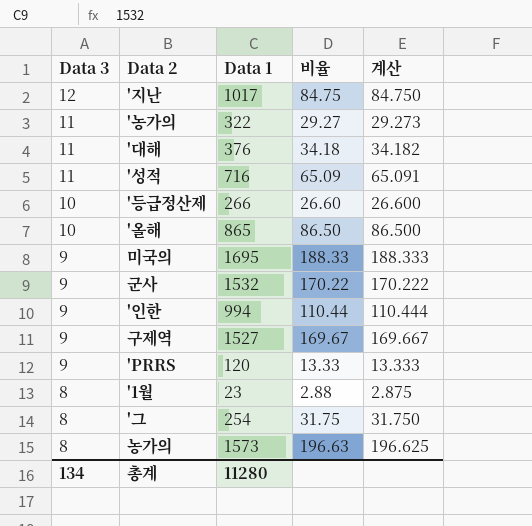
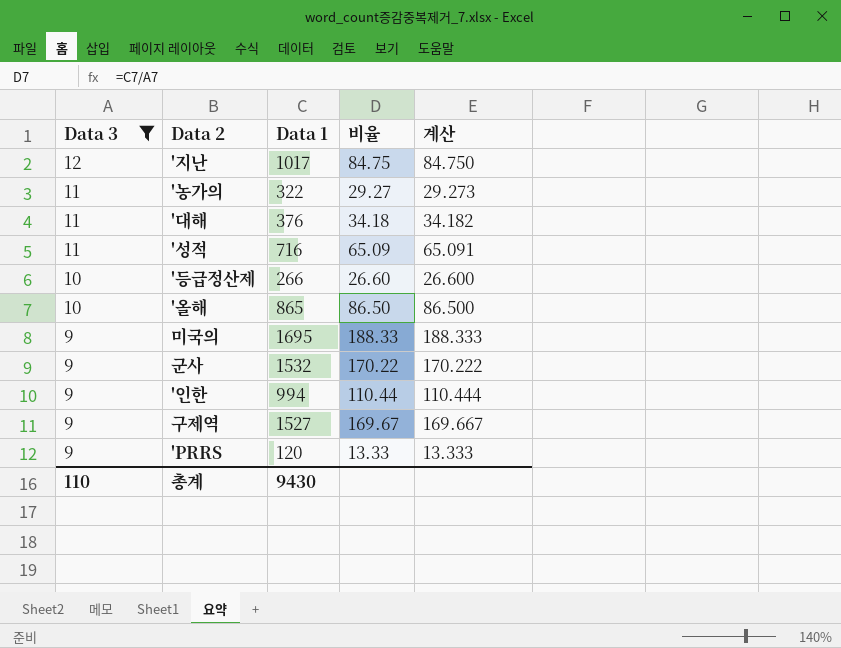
filter: none -> Data 3 != 8
총계 | Data 3: 134 -> 110
총계 | Data 1: 11280 -> 9430

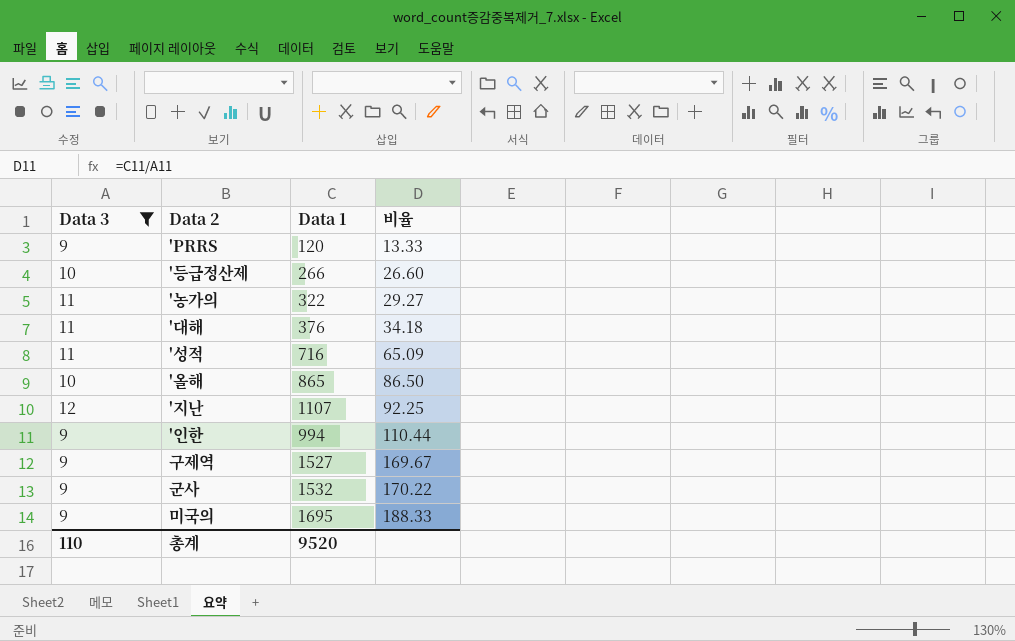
row order: Data 3 descending -> 비율 ascending
column 계산 | formula: [Data 1] / [Data 3] -> none
'지난 | Data 1: 1017 -> 1107
'지난 | 비율: 84.75 -> 92.25
총계 | Data 1: 9430 -> 9520

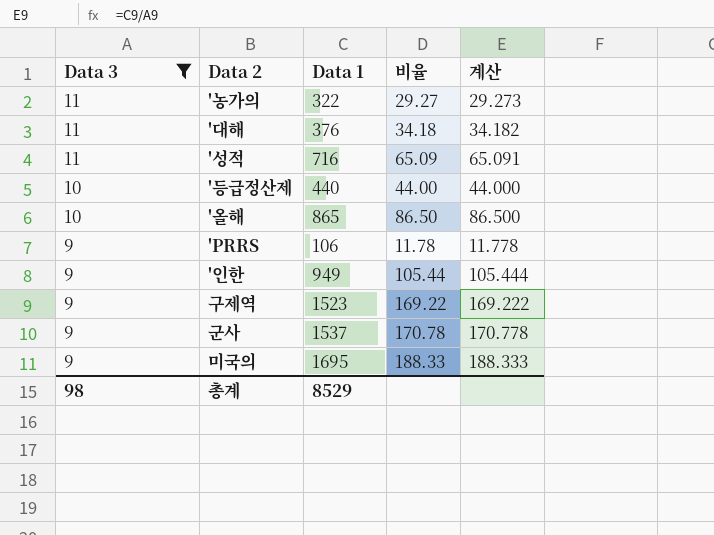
row order: 비율 ascending -> Data 3 descending
column 계산 | formula: none -> [Data 1] / [Data 3]
row '지난: 12 | 1107 | 92.25 -> none
'등급정산제 | Data 1: 266 -> 440
'등급정산제 | 비율: 26.60 -> 44.00
'PRRS | Data 1: 120 -> 106
'PRRS | 비율: 13.33 -> 11.78
'인한 | Data 1: 994 -> 949
'인한 | 비율: 110.44 -> 105.44
구제역 | Data 1: 1527 -> 1523
구제역 | 비율: 169.67 -> 169.22
군사 | Data 1: 1532 -> 1537
군사 | 비율: 170.22 -> 170.78
총계 | Data 3: 110 -> 98
총계 | Data 1: 9520 -> 8529

